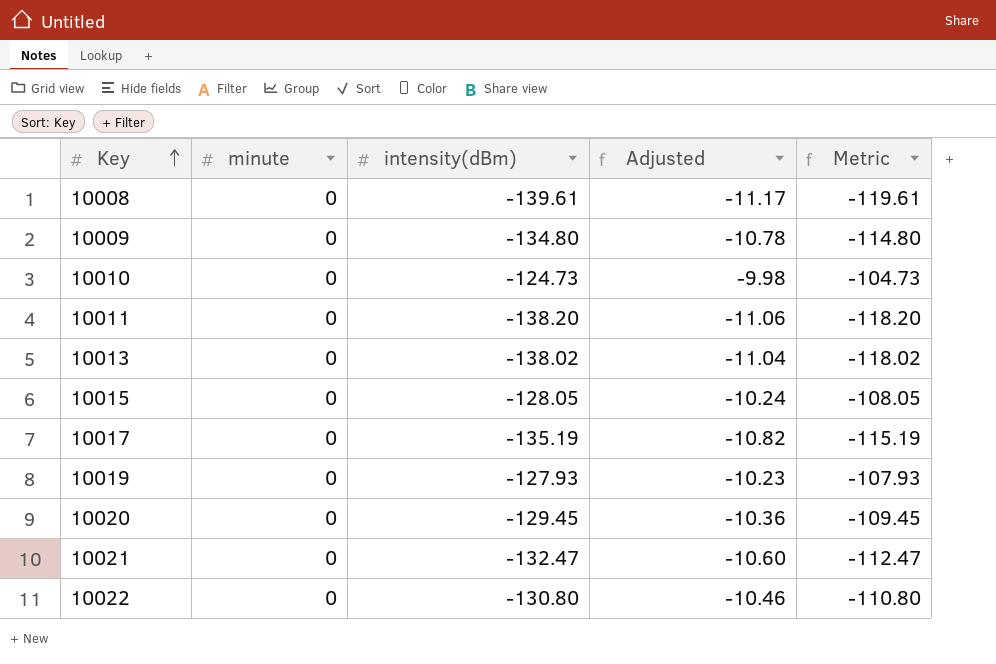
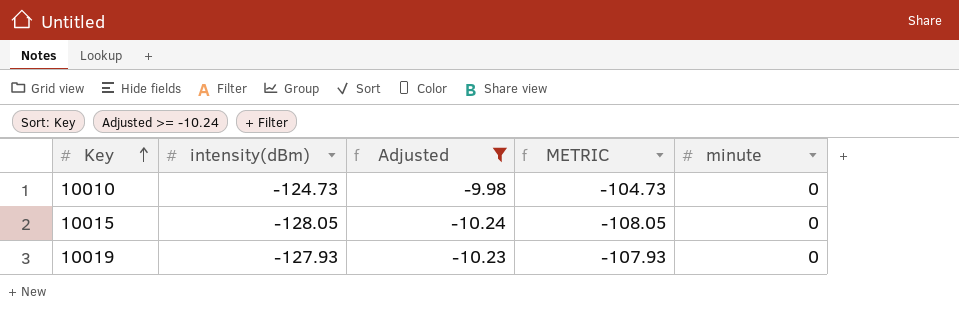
filter: none -> Adjusted >= -10.24
column name: Metric -> METRIC
column minute | position: 2 -> 5

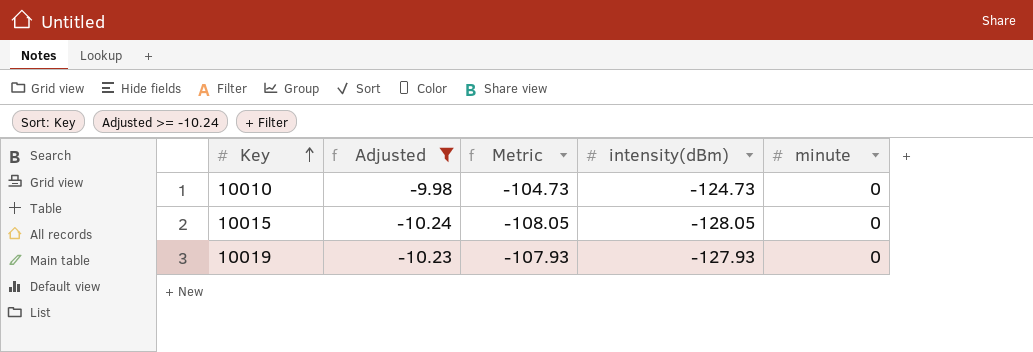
column name: METRIC -> Metric
column intensity(dBm) | position: 2 -> 4

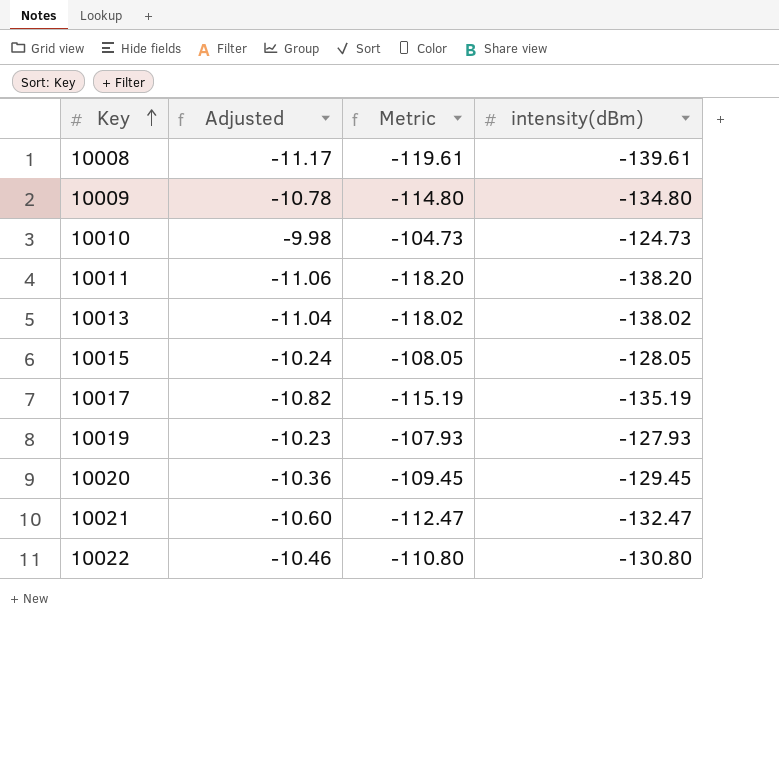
filter: Adjusted >= -10.24 -> none
column minute | position: 5 -> none

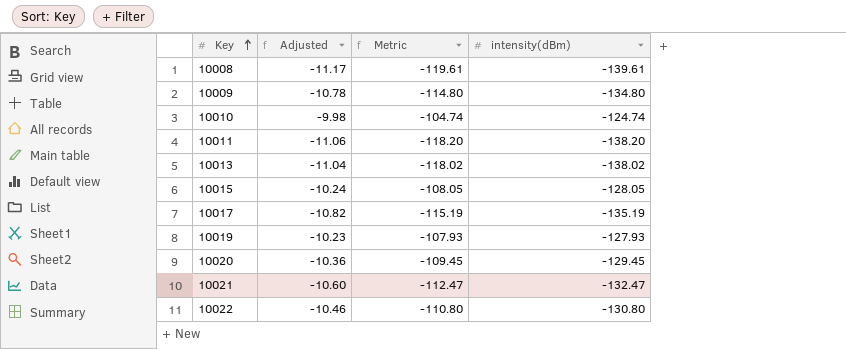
10010 | Metric: -104.73 -> -104.74
10010 | intensity(dBm): -124.73 -> -124.74

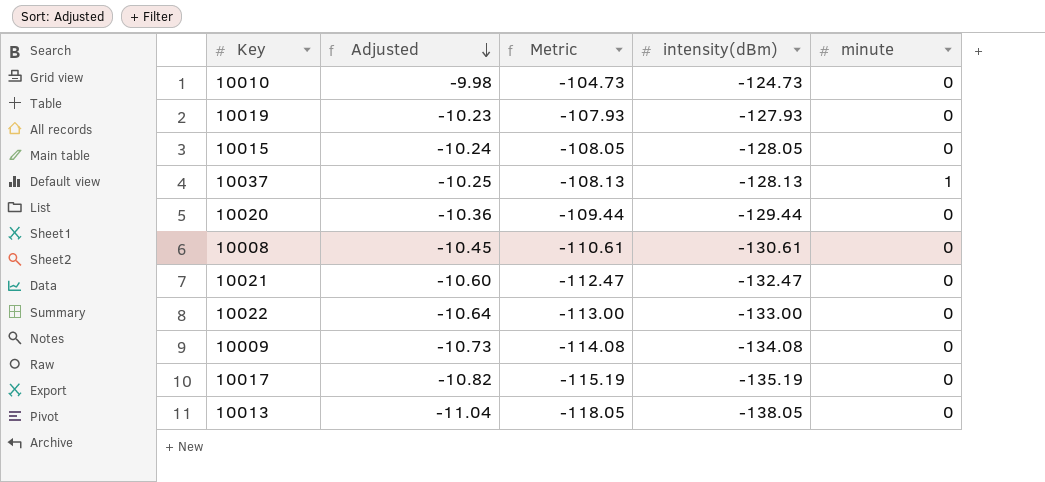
row order: Key ascending -> Adjusted descending
column minute | position: none -> 5
row 10011: -11.06 | -118.20 | -138.20 -> none
10010 | Metric: -104.74 -> -104.73
10010 | intensity(dBm): -124.74 -> -124.73
row 10037: none -> -10.25 | -108.13 | -128.13 | 1
10020 | Metric: -109.45 -> -109.44
10020 | intensity(dBm): -129.45 -> -129.44
10008 | Adjusted: -11.17 -> -10.45
10008 | Metric: -119.61 -> -110.61
10008 | intensity(dBm): -139.61 -> -130.61
10022 | Adjusted: -10.46 -> -10.64
10022 | Metric: -110.80 -> -113.00
10022 | intensity(dBm): -130.80 -> -133.00
10009 | Adjusted: -10.78 -> -10.73
10009 | Metric: -114.80 -> -114.08
10009 | intensity(dBm): -134.80 -> -134.08
10013 | Metric: -118.02 -> -118.05
10013 | intensity(dBm): -138.02 -> -138.05

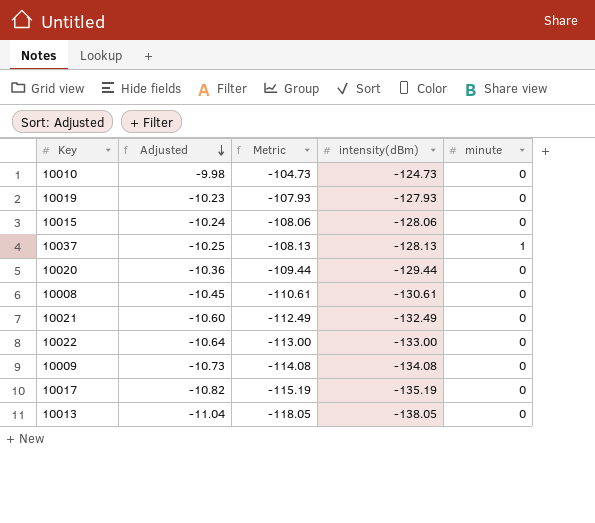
10015 | Metric: -108.05 -> -108.06
10015 | intensity(dBm): -128.05 -> -128.06
10021 | Metric: -112.47 -> -112.49
10021 | intensity(dBm): -132.47 -> -132.49

